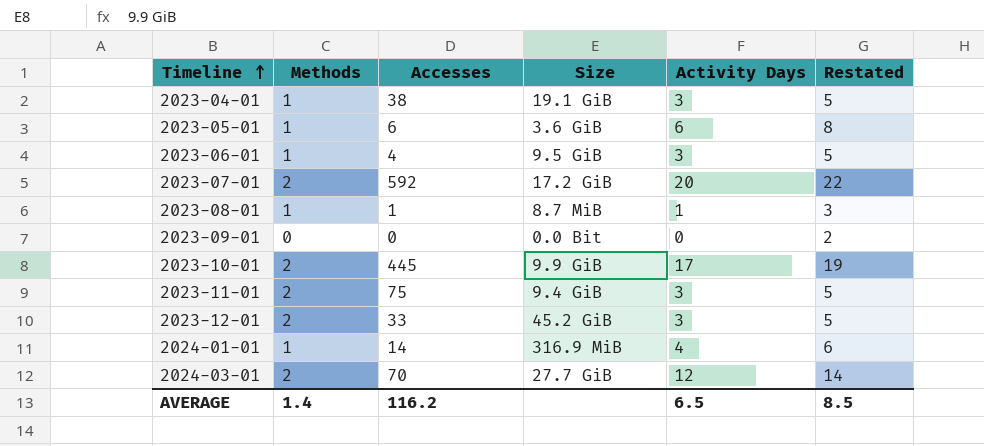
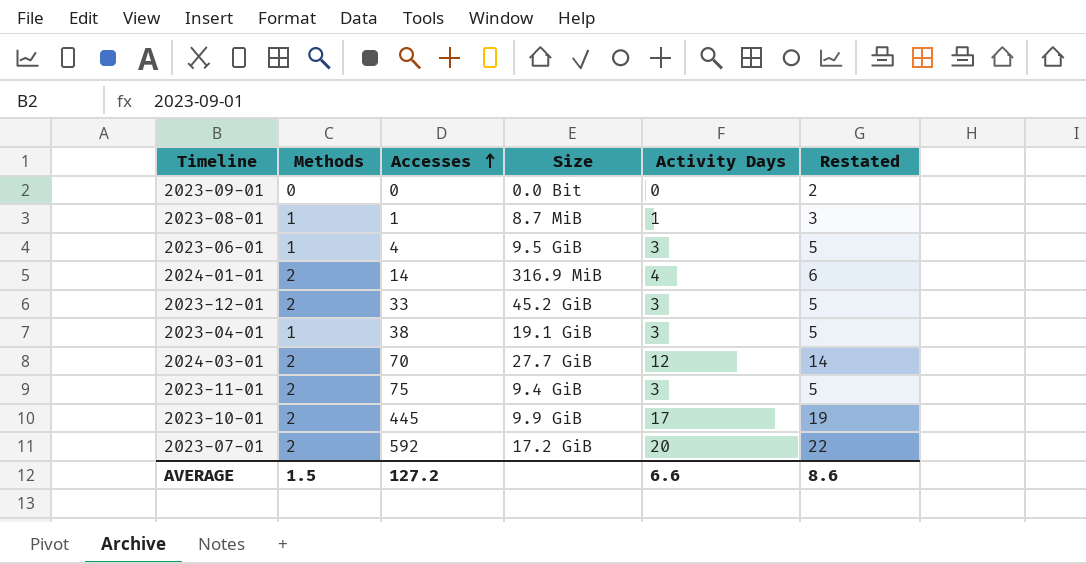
row order: Timeline ascending -> Accesses ascending
row 2023-05-01: 1 | 6 | 3.6 GiB | 6 | 8 -> none
2024-01-01 | Methods: 1 -> 2
AVERAGE | Methods: 1.4 -> 1.5
AVERAGE | Accesses: 116.2 -> 127.2
AVERAGE | Activity Days: 6.5 -> 6.6
AVERAGE | Restated: 8.5 -> 8.6

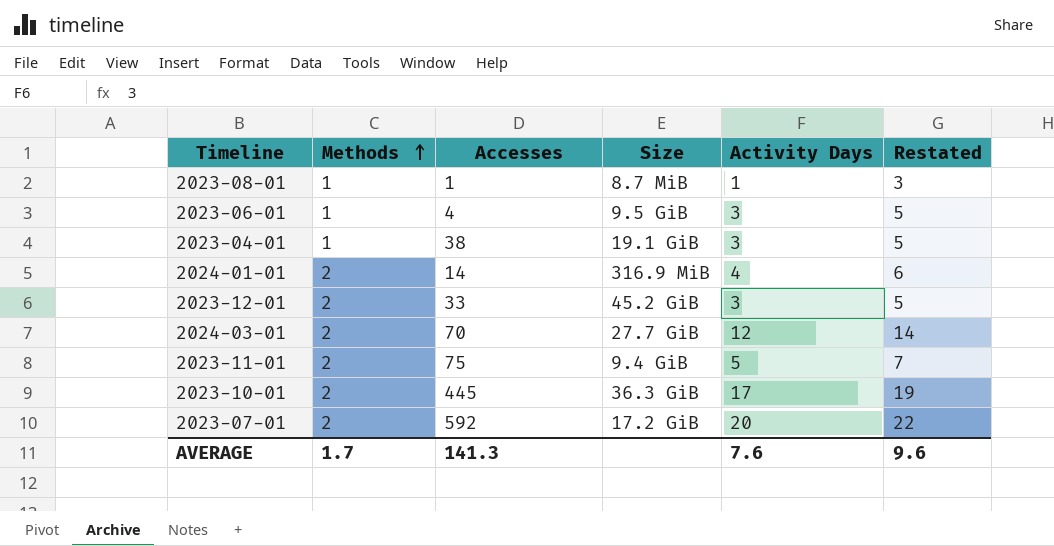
row order: Accesses ascending -> Methods ascending
row 2023-09-01: 0 | 0 | 0.0 Bit | 0 | 2 -> none
2023-11-01 | Activity Days: 3 -> 5
2023-11-01 | Restated: 5 -> 7
2023-10-01 | Size: 9.9 GiB -> 36.3 GiB
AVERAGE | Methods: 1.5 -> 1.7
AVERAGE | Accesses: 127.2 -> 141.3
AVERAGE | Activity Days: 6.6 -> 7.6
AVERAGE | Restated: 8.6 -> 9.6

